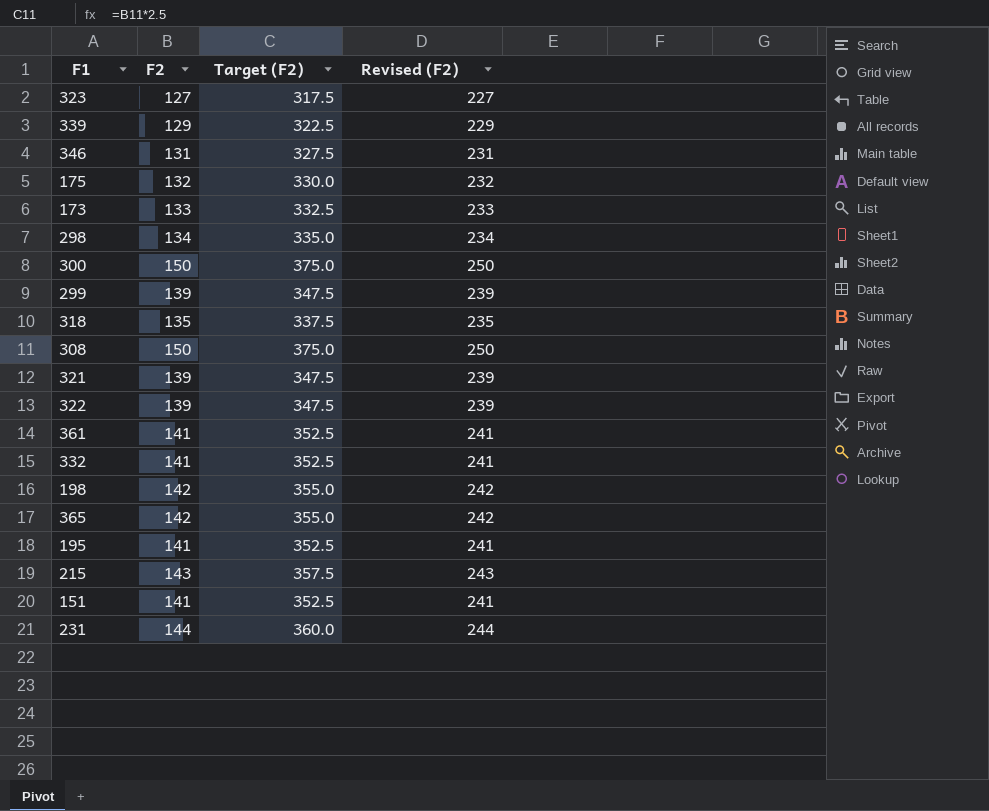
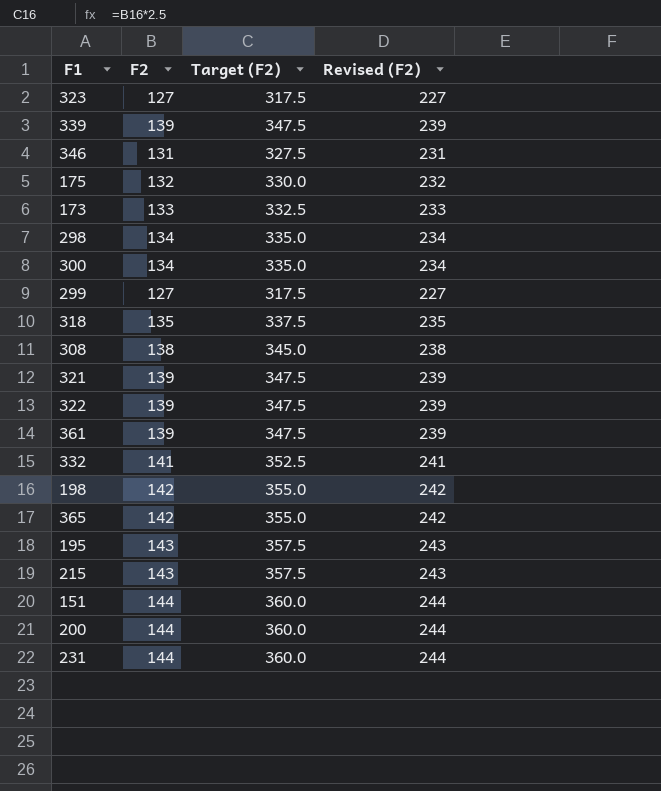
339 | F2: 129 -> 139
339 | Target (F2): 322.5 -> 347.5
339 | Revised (F2): 229 -> 239
300 | F2: 150 -> 134
300 | Target (F2): 375.0 -> 335.0
300 | Revised (F2): 250 -> 234
299 | F2: 139 -> 127
299 | Target (F2): 347.5 -> 317.5
299 | Revised (F2): 239 -> 227
308 | F2: 150 -> 138
308 | Target (F2): 375.0 -> 345.0
308 | Revised (F2): 250 -> 238
361 | F2: 141 -> 139
361 | Target (F2): 352.5 -> 347.5
361 | Revised (F2): 241 -> 239
195 | F2: 141 -> 143
195 | Target (F2): 352.5 -> 357.5
195 | Revised (F2): 241 -> 243
151 | F2: 141 -> 144
151 | Target (F2): 352.5 -> 360.0
151 | Revised (F2): 241 -> 244
row 200: none -> 144 | 360.0 | 244

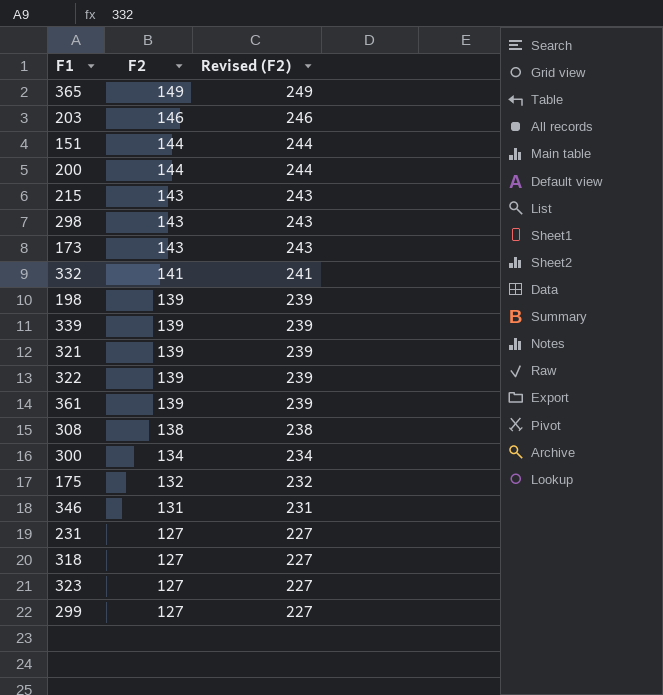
row order: none -> F2 descending
column Target (F2) | formula: [F2] * 2.5 -> none
row 195: 143 | 357.5 | 243 -> none
365 | F2: 142 -> 149
365 | Revised (F2): 242 -> 249
row 203: none -> 146 | 246
298 | F2: 134 -> 143
298 | Revised (F2): 234 -> 243
173 | F2: 133 -> 143
173 | Revised (F2): 233 -> 243
198 | F2: 142 -> 139
198 | Revised (F2): 242 -> 239
231 | F2: 144 -> 127
231 | Revised (F2): 244 -> 227
318 | F2: 135 -> 127
318 | Revised (F2): 235 -> 227

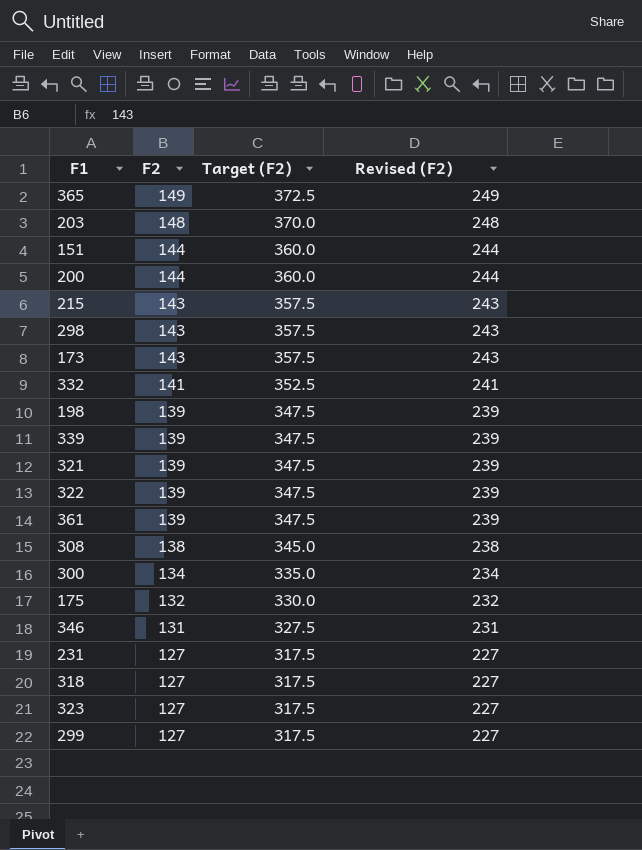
column Target (F2) | formula: none -> [F2] * 2.5
203 | F2: 146 -> 148
203 | Revised (F2): 246 -> 248

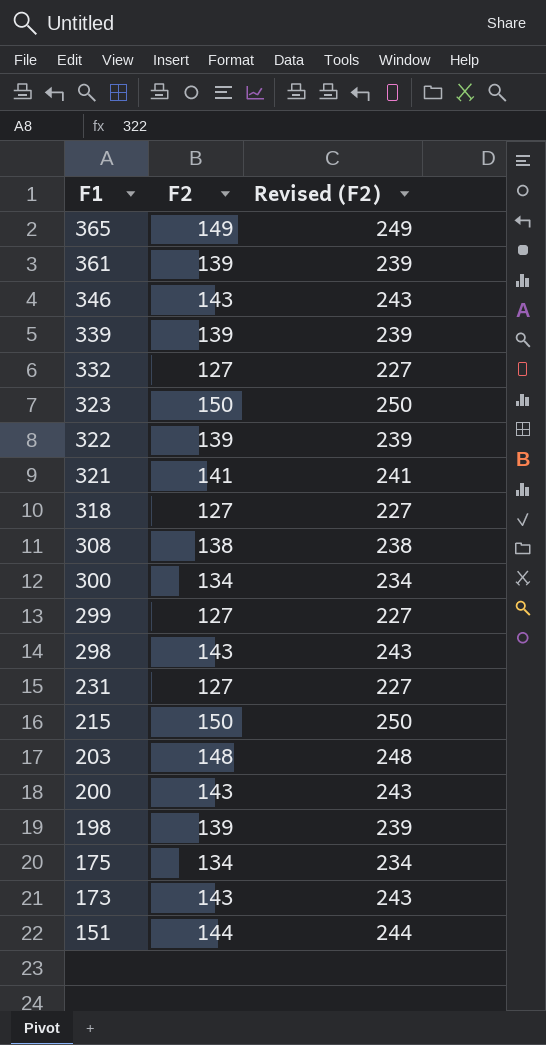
row order: F2 descending -> F1 descending
column Target (F2) | formula: [F2] * 2.5 -> none
346 | F2: 131 -> 143
346 | Revised (F2): 231 -> 243
332 | F2: 141 -> 127
332 | Revised (F2): 241 -> 227
323 | F2: 127 -> 150
323 | Revised (F2): 227 -> 250
321 | F2: 139 -> 141
321 | Revised (F2): 239 -> 241
215 | F2: 143 -> 150
215 | Revised (F2): 243 -> 250
200 | F2: 144 -> 143
200 | Revised (F2): 244 -> 243
175 | F2: 132 -> 134
175 | Revised (F2): 232 -> 234

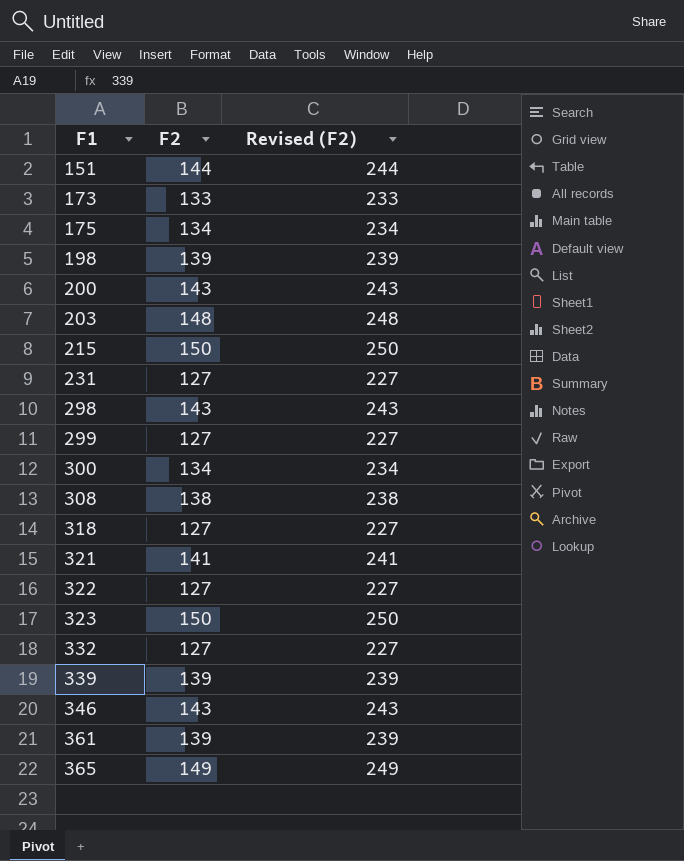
row order: F1 descending -> F1 ascending
173 | F2: 143 -> 133
173 | Revised (F2): 243 -> 233
322 | F2: 139 -> 127
322 | Revised (F2): 239 -> 227

